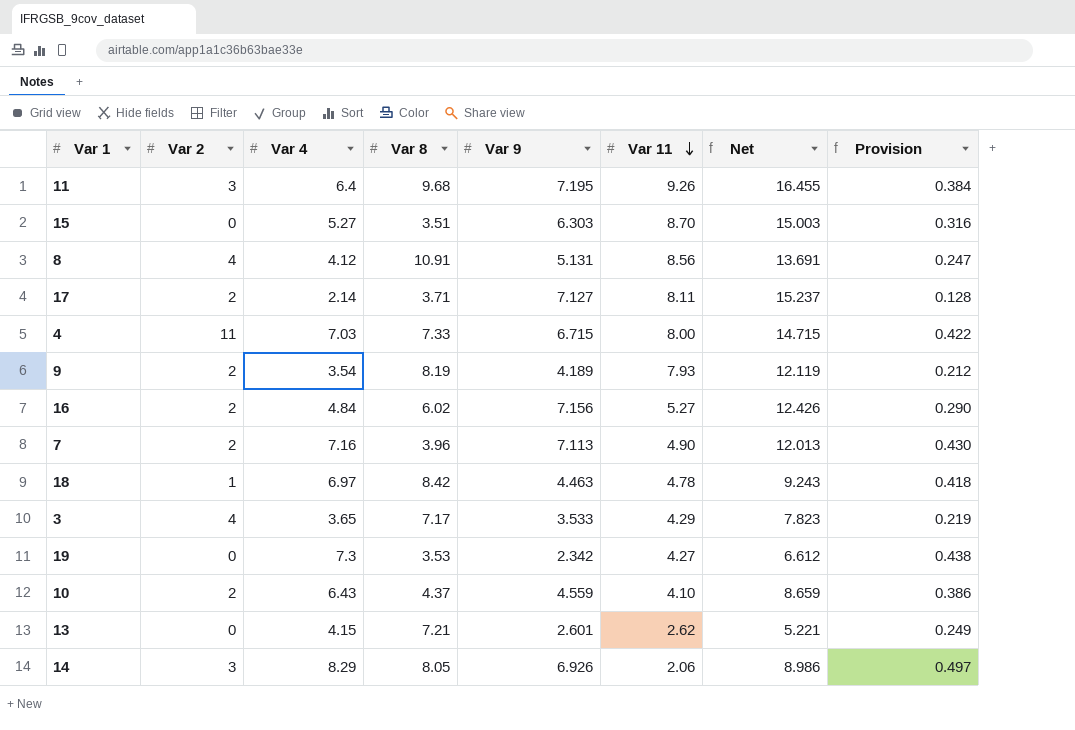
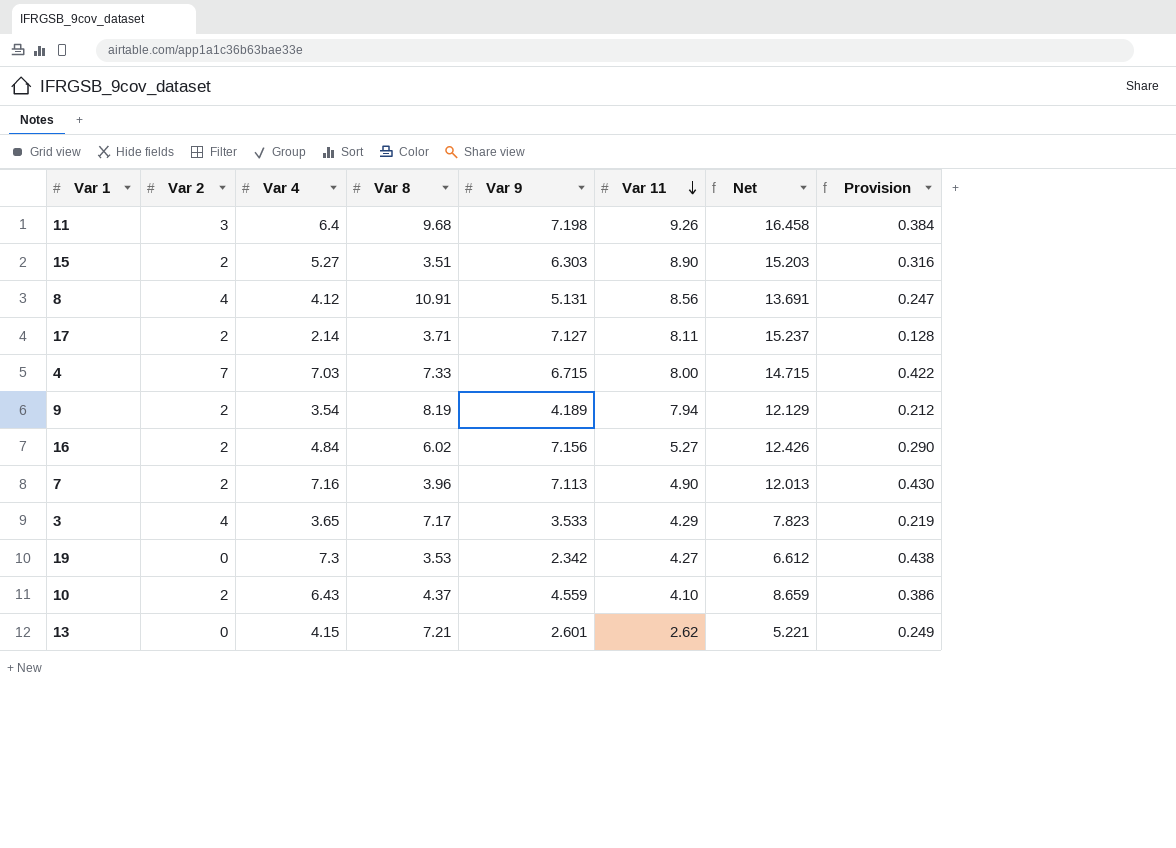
row 18: 1 | 6.97 | 8.42 | 4.463 | 4.78 | 9.243 | 0.418 -> none
row 14: 3 | 8.29 | 8.05 | 6.926 | 2.06 | 8.986 | 0.497 -> none
11 | Var 9: 7.195 -> 7.198
11 | Net: 16.455 -> 16.458
15 | Var 2: 0 -> 2
15 | Var 11: 8.70 -> 8.90
15 | Net: 15.003 -> 15.203
4 | Var 2: 11 -> 7
9 | Var 11: 7.93 -> 7.94
9 | Net: 12.119 -> 12.129

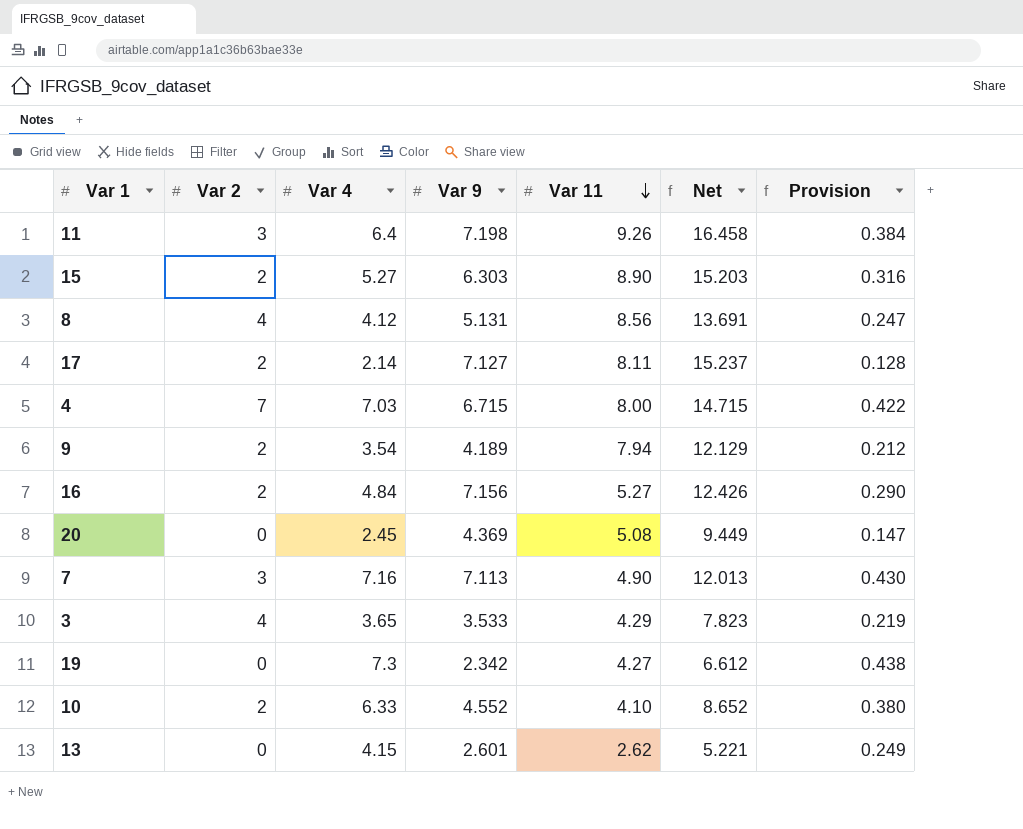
column Var 8 | position: 4 -> none
row 20: none -> 0 | 2.45 | 4.369 | 5.08 | 9.449 | 0.147
7 | Var 2: 2 -> 3
10 | Var 4: 6.43 -> 6.33
10 | Var 9: 4.559 -> 4.552
10 | Net: 8.659 -> 8.652
10 | Provision: 0.386 -> 0.380

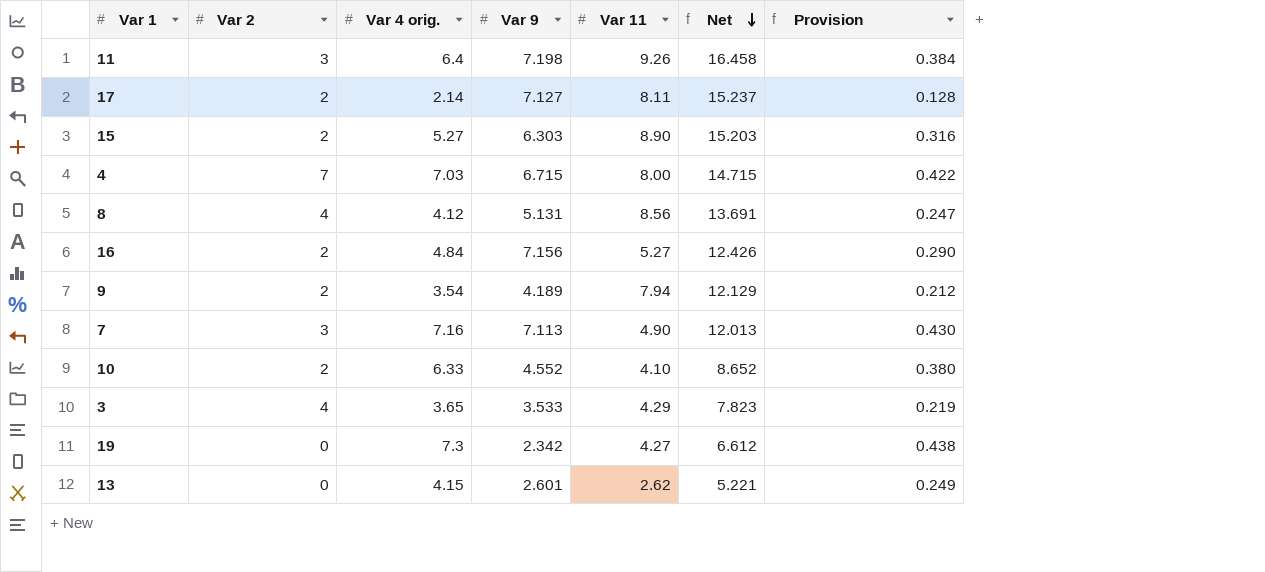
row order: Var 11 descending -> Net descending
column name: Var 4 -> Var 4 orig.
row 20: 0 | 2.45 | 4.369 | 5.08 | 9.449 | 0.147 -> none

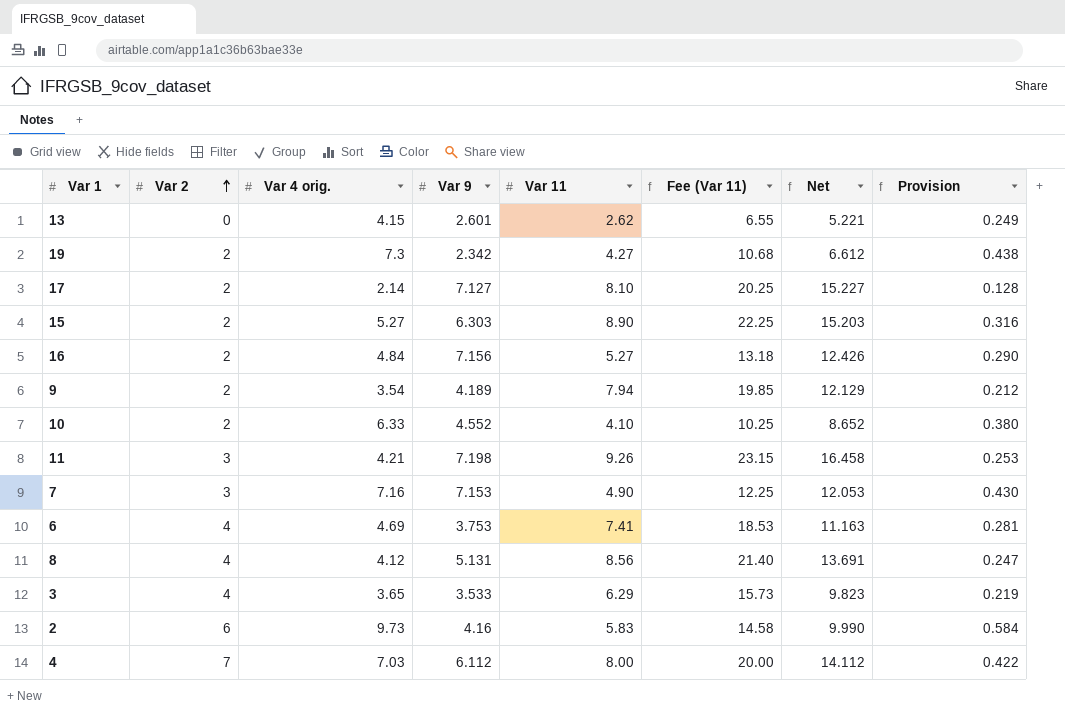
row order: Net descending -> Var 2 ascending
column Fee (Var 11) | formula: none -> [Var 11] * 2.5
19 | Var 2: 0 -> 2
17 | Var 11: 8.11 -> 8.10
17 | Net: 15.237 -> 15.227
11 | Var 4 orig.: 6.4 -> 4.21
11 | Provision: 0.384 -> 0.253
7 | Var 9: 7.113 -> 7.153
7 | Net: 12.013 -> 12.053
row 6: none -> 4 | 4.69 | 3.753 | 7.41 | 18.53 | 11.163 | 0.281
3 | Var 11: 4.29 -> 6.29
3 | Net: 7.823 -> 9.823
row 2: none -> 6 | 9.73 | 4.16 | 5.83 | 14.58 | 9.990 | 0.584
4 | Var 9: 6.715 -> 6.112
4 | Net: 14.715 -> 14.112

